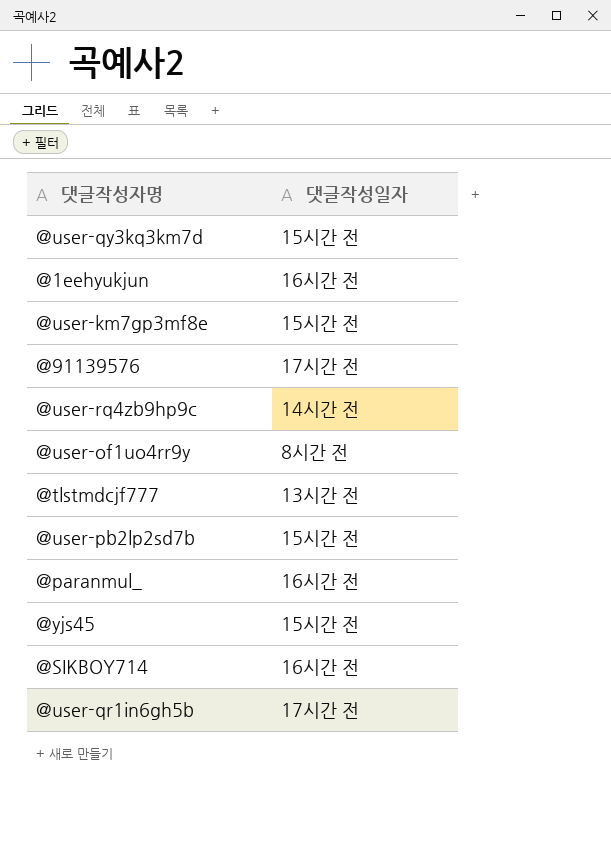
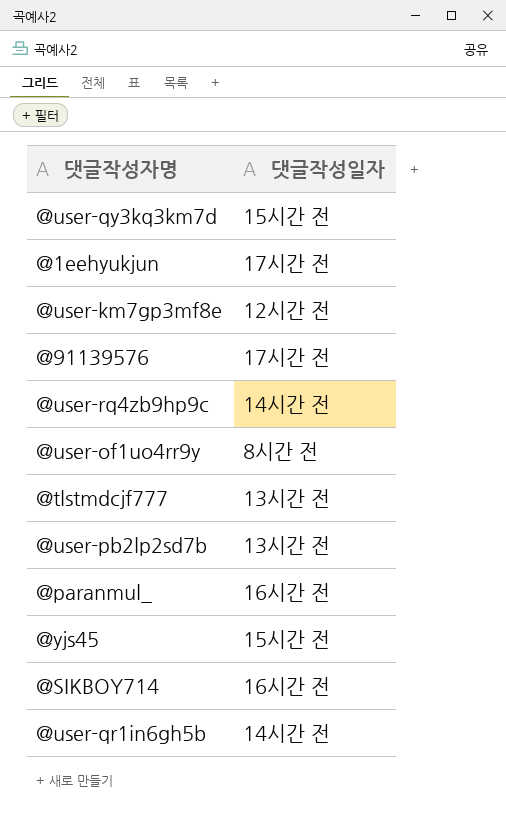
@1eehyukjun | 댓글작성일자: 16시간 전 -> 17시간 전
@user-km7gp3mf8e | 댓글작성일자: 15시간 전 -> 12시간 전
@user-pb2lp2sd7b | 댓글작성일자: 15시간 전 -> 13시간 전
@user-qr1in6gh5b | 댓글작성일자: 17시간 전 -> 14시간 전

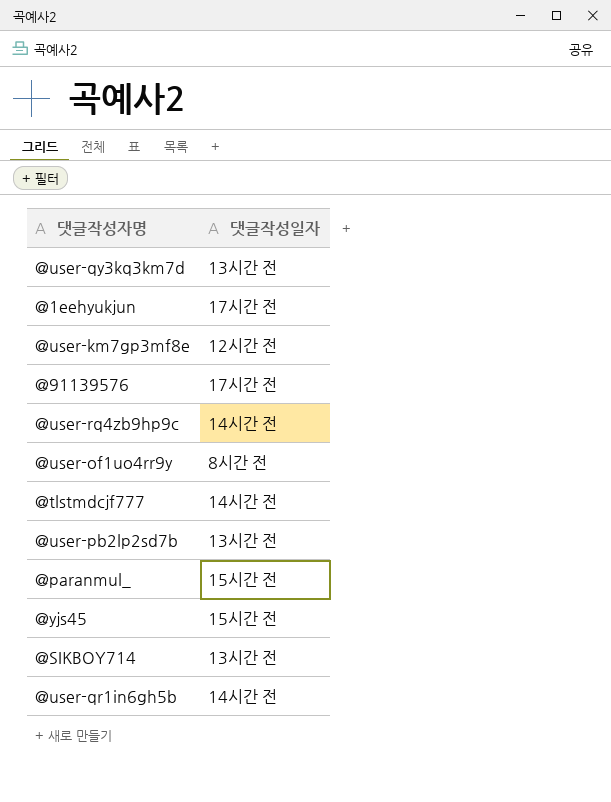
@user-qy3kq3km7d | 댓글작성일자: 15시간 전 -> 13시간 전
@tlstmdcjf777 | 댓글작성일자: 13시간 전 -> 14시간 전
@paranmul_ | 댓글작성일자: 16시간 전 -> 15시간 전
@SIKBOY714 | 댓글작성일자: 16시간 전 -> 13시간 전

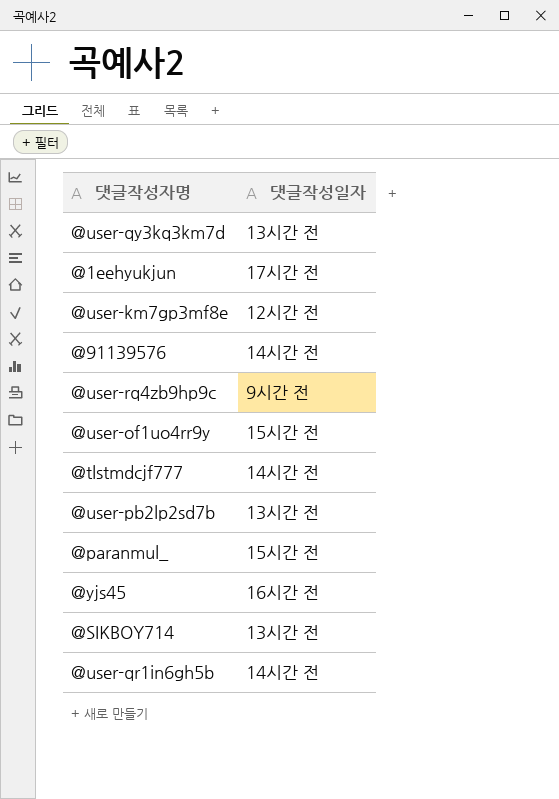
@91139576 | 댓글작성일자: 17시간 전 -> 14시간 전
@user-rq4zb9hp9c | 댓글작성일자: 14시간 전 -> 9시간 전
@user-of1uo4rr9y | 댓글작성일자: 8시간 전 -> 15시간 전
@yjs45 | 댓글작성일자: 15시간 전 -> 16시간 전

